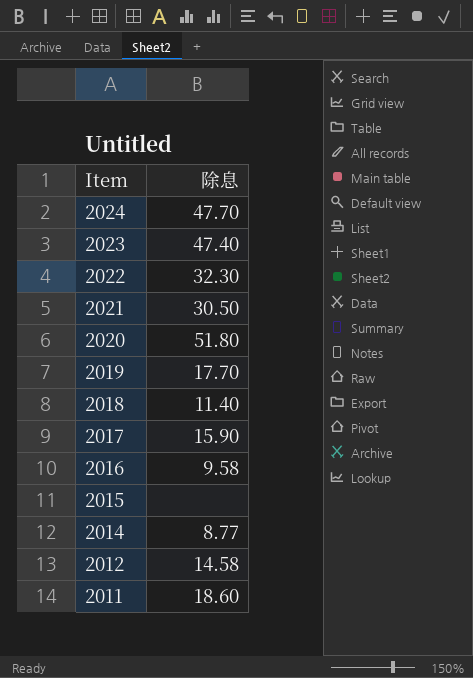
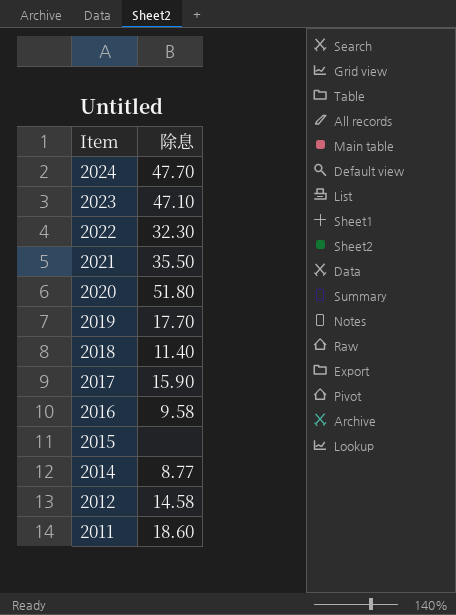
2023 | 除息: 47.40 -> 47.10
2021 | 除息: 30.50 -> 35.50

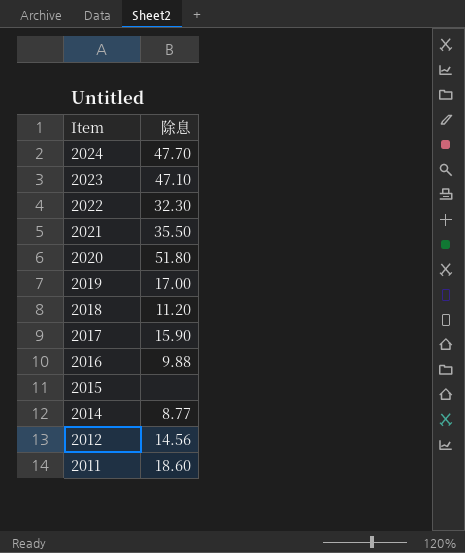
2019 | 除息: 17.70 -> 17.00
2018 | 除息: 11.40 -> 11.20
2016 | 除息: 9.58 -> 9.88
2012 | 除息: 14.58 -> 14.56

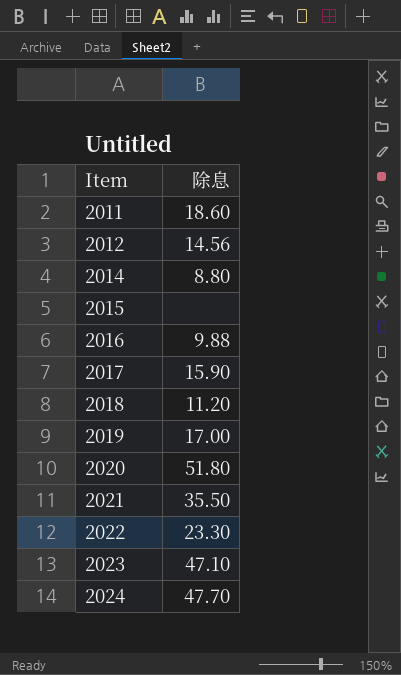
row order: Item descending -> Item ascending
2014 | 除息: 8.77 -> 8.80
2022 | 除息: 32.30 -> 23.30

